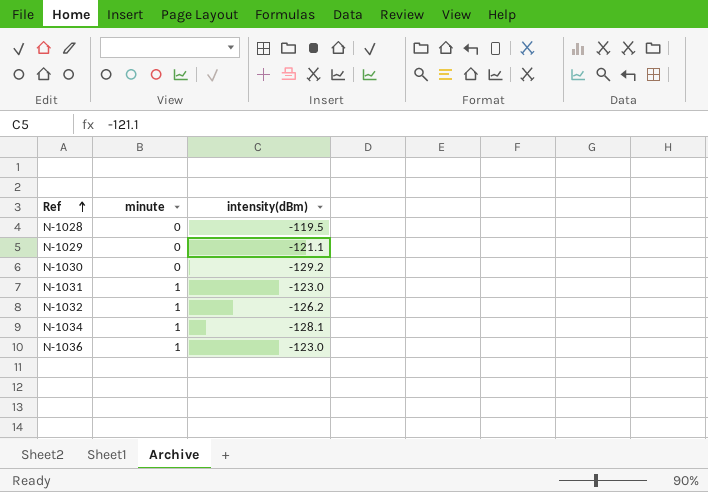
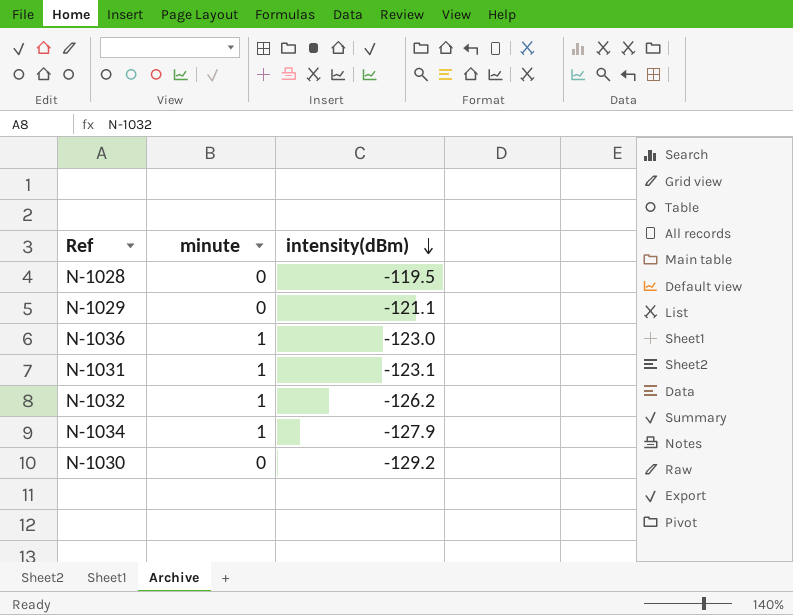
row order: Ref ascending -> intensity(dBm) descending
N-1031 | intensity(dBm): -123.0 -> -123.1
N-1034 | intensity(dBm): -128.1 -> -127.9

